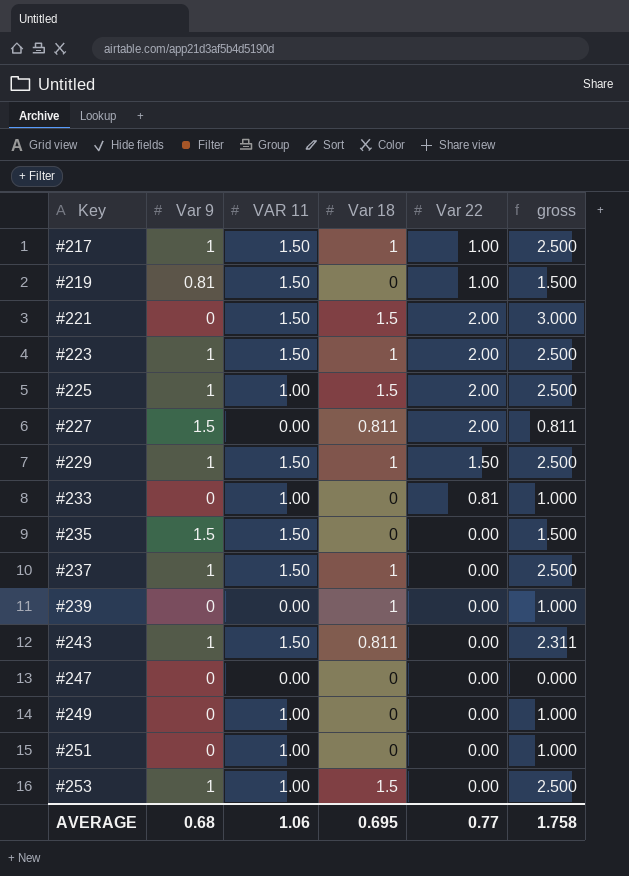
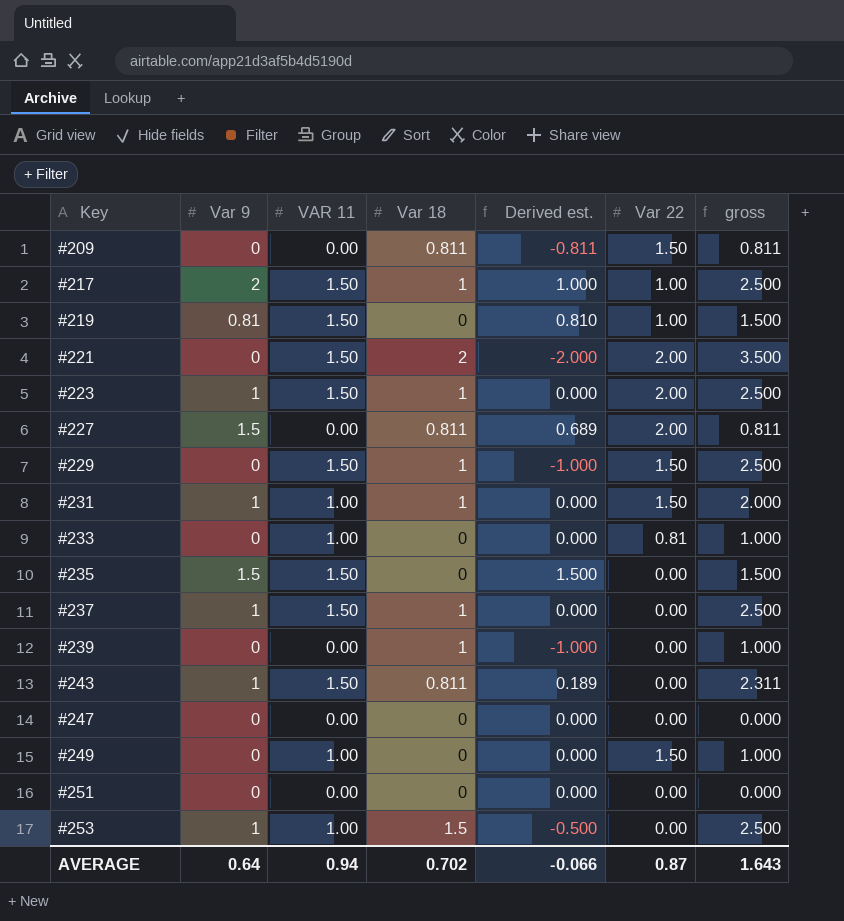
column Derived est. | formula: none -> [Var 9] - [Var 18]
row #225: 1 | 1.00 | 1.5 | 2.00 | 2.500 -> none
row #209: none -> 0 | 0.00 | 0.811 | -0.811 | 1.50 | 0.811
#217 | Var 9: 1 -> 2
#221 | Var 18: 1.5 -> 2
#221 | gross: 3.000 -> 3.500
#229 | Var 9: 1 -> 0
row #231: none -> 1 | 1.00 | 1 | 0.000 | 1.50 | 2.000
#249 | Var 22: 0.00 -> 1.50
#251 | VAR 11: 1.00 -> 0.00
#251 | gross: 1.000 -> 0.000
AVERAGE | Var 9: 0.68 -> 0.64
AVERAGE | VAR 11: 1.06 -> 0.94
AVERAGE | Var 18: 0.695 -> 0.702
AVERAGE | Var 22: 0.77 -> 0.87
AVERAGE | gross: 1.758 -> 1.643

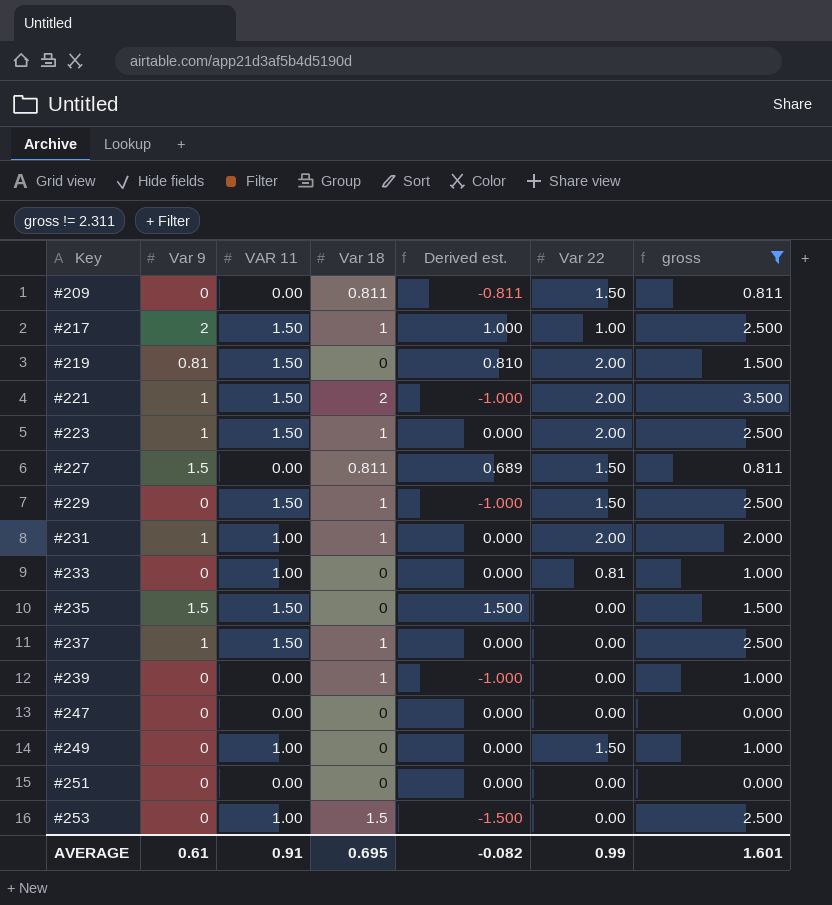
filter: none -> gross != 2.311
#219 | Var 22: 1.00 -> 2.00
#221 | Var 9: 0 -> 1
#221 | Derived est.: -2.000 -> -1.000
#227 | Var 22: 2.00 -> 1.50
#231 | Var 22: 1.50 -> 2.00
#253 | Var 9: 1 -> 0
#253 | Derived est.: -0.500 -> -1.500
AVERAGE | Var 9: 0.64 -> 0.61
AVERAGE | VAR 11: 0.94 -> 0.91
AVERAGE | Var 18: 0.702 -> 0.695
AVERAGE | Derived est.: -0.066 -> -0.082
AVERAGE | Var 22: 0.87 -> 0.99
AVERAGE | gross: 1.643 -> 1.601

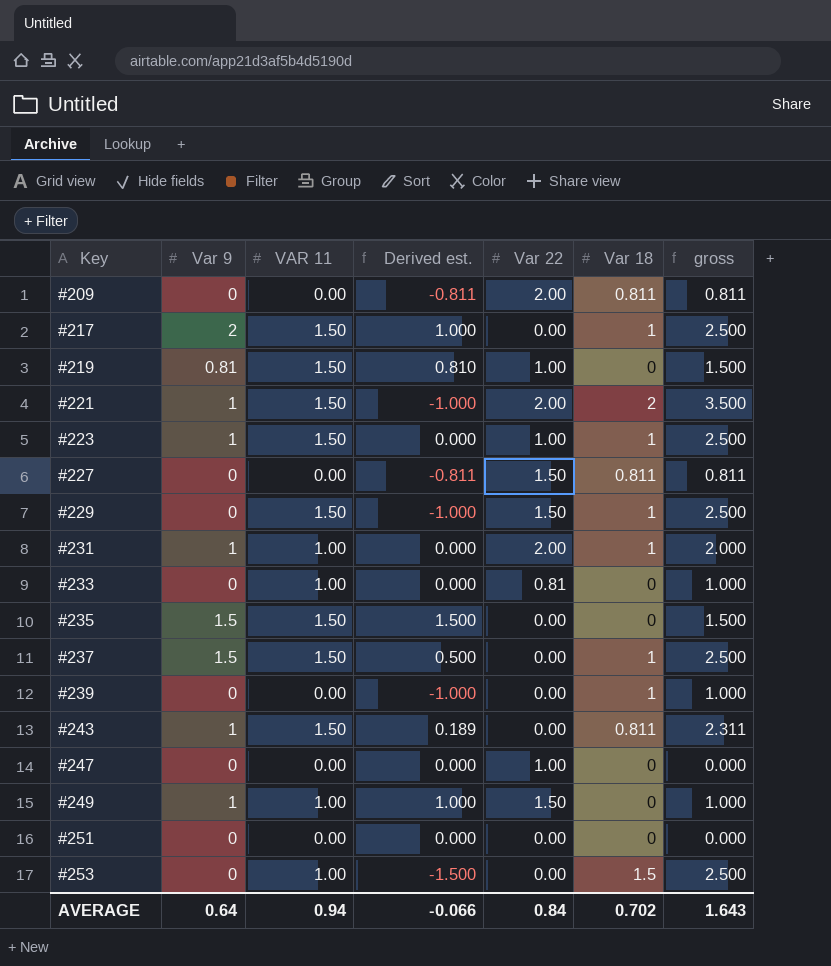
filter: gross != 2.311 -> none
column Var 18 | position: 4 -> 6
#209 | Var 22: 1.50 -> 2.00
#217 | Var 22: 1.00 -> 0.00
#219 | Var 22: 2.00 -> 1.00
#223 | Var 22: 2.00 -> 1.00
#227 | Var 9: 1.5 -> 0
#227 | Derived est.: 0.689 -> -0.811
#237 | Var 9: 1 -> 1.5
#237 | Derived est.: 0.000 -> 0.500
#247 | Var 22: 0.00 -> 1.00
#249 | Var 9: 0 -> 1
#249 | Derived est.: 0.000 -> 1.000
AVERAGE | Var 9: 0.61 -> 0.64
AVERAGE | VAR 11: 0.91 -> 0.94
AVERAGE | Derived est.: -0.082 -> -0.066
AVERAGE | Var 22: 0.99 -> 0.84
AVERAGE | Var 18: 0.695 -> 0.702
AVERAGE | gross: 1.601 -> 1.643

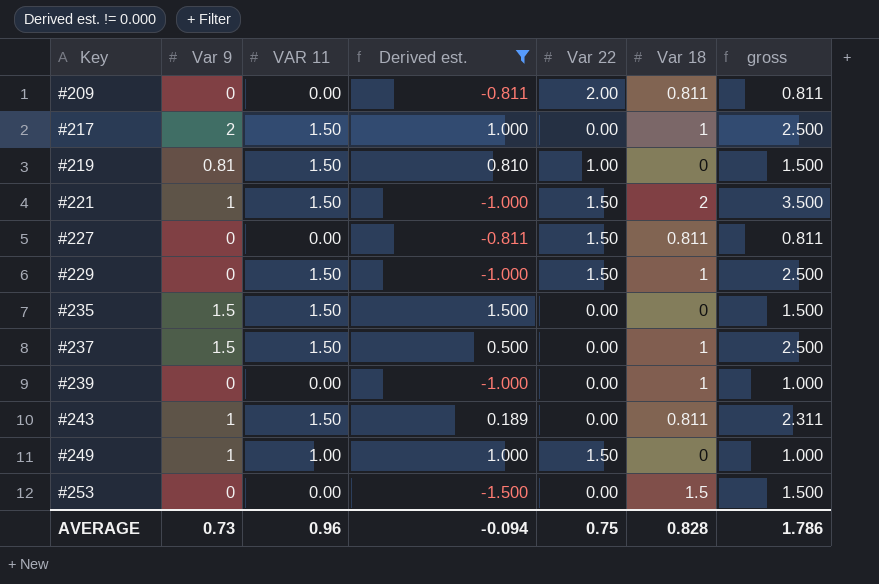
filter: none -> Derived est. != 0.000
#221 | Var 22: 2.00 -> 1.50
#253 | VAR 11: 1.00 -> 0.00
#253 | gross: 2.500 -> 1.500
AVERAGE | Var 9: 0.64 -> 0.73
AVERAGE | VAR 11: 0.94 -> 0.96
AVERAGE | Derived est.: -0.066 -> -0.094
AVERAGE | Var 22: 0.84 -> 0.75
AVERAGE | Var 18: 0.702 -> 0.828
AVERAGE | gross: 1.643 -> 1.786

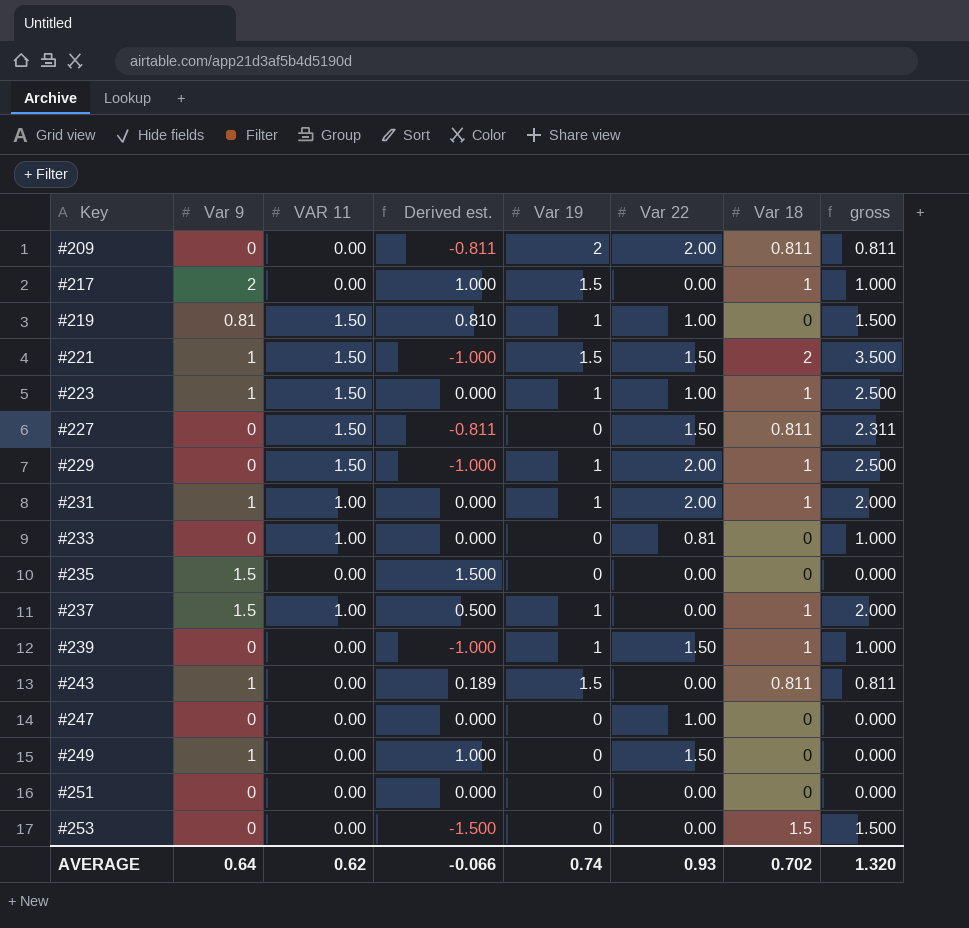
filter: Derived est. != 0.000 -> none
column Var 19 | position: none -> 5
#217 | VAR 11: 1.50 -> 0.00
#217 | gross: 2.500 -> 1.000
#227 | VAR 11: 0.00 -> 1.50
#227 | gross: 0.811 -> 2.311
#229 | Var 22: 1.50 -> 2.00
#235 | VAR 11: 1.50 -> 0.00
#235 | gross: 1.500 -> 0.000
#237 | VAR 11: 1.50 -> 1.00
#237 | gross: 2.500 -> 2.000
#239 | Var 22: 0.00 -> 1.50
#243 | VAR 11: 1.50 -> 0.00
#243 | gross: 2.311 -> 0.811
#249 | VAR 11: 1.00 -> 0.00
#249 | gross: 1.000 -> 0.000
AVERAGE | Var 9: 0.73 -> 0.64
AVERAGE | VAR 11: 0.96 -> 0.62
AVERAGE | Derived est.: -0.094 -> -0.066
AVERAGE | Var 22: 0.75 -> 0.93
AVERAGE | Var 18: 0.828 -> 0.702
AVERAGE | gross: 1.786 -> 1.320

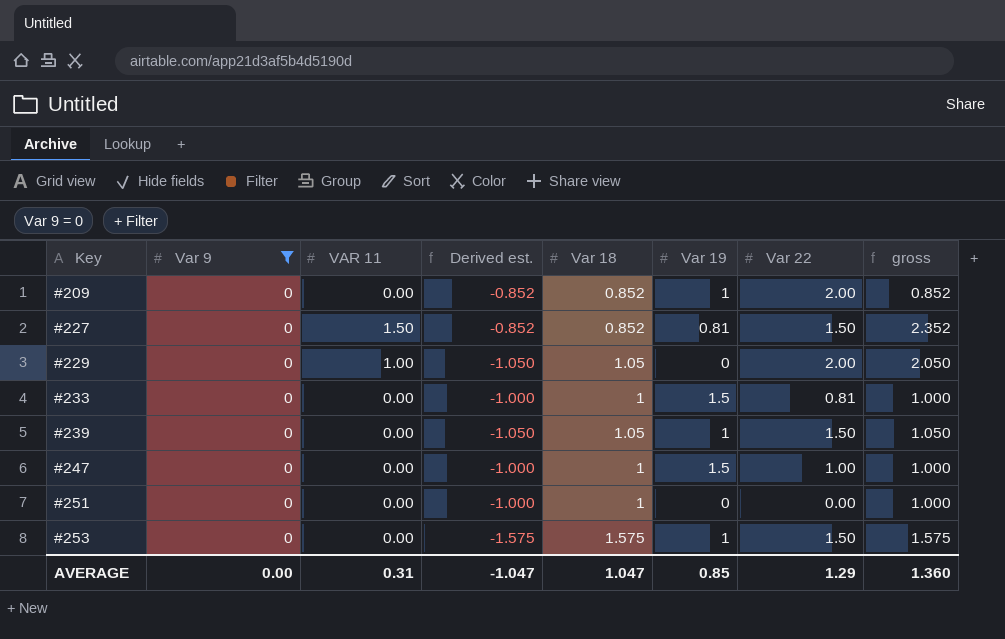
filter: none -> Var 9 = 0
column Var 18 | position: 7 -> 5
#209 | Derived est.: -0.811 -> -0.852
#209 | Var 18: 0.811 -> 0.852
#209 | Var 19: 2 -> 1
#209 | gross: 0.811 -> 0.852
#227 | Derived est.: -0.811 -> -0.852
#227 | Var 18: 0.811 -> 0.852
#227 | Var 19: 0 -> 0.81
#227 | gross: 2.311 -> 2.352
#229 | VAR 11: 1.50 -> 1.00
#229 | Derived est.: -1.000 -> -1.050
#229 | Var 18: 1 -> 1.05
#229 | Var 19: 1 -> 0
#229 | gross: 2.500 -> 2.050
#233 | VAR 11: 1.00 -> 0.00
#233 | Derived est.: 0.000 -> -1.000
#233 | Var 18: 0 -> 1
#233 | Var 19: 0 -> 1.5
#239 | Derived est.: -1.000 -> -1.050
#239 | Var 18: 1 -> 1.05
#239 | gross: 1.000 -> 1.050
#247 | Derived est.: 0.000 -> -1.000
#247 | Var 18: 0 -> 1
#247 | Var 19: 0 -> 1.5
#247 | gross: 0.000 -> 1.000
#251 | Derived est.: 0.000 -> -1.000
#251 | Var 18: 0 -> 1
#251 | gross: 0.000 -> 1.000
#253 | Derived est.: -1.500 -> -1.575
#253 | Var 18: 1.5 -> 1.575
#253 | Var 19: 0 -> 1
#253 | Var 22: 0.00 -> 1.50
#253 | gross: 1.500 -> 1.575
AVERAGE | Var 9: 0.64 -> 0.00
AVERAGE | VAR 11: 0.62 -> 0.31
AVERAGE | Derived est.: -0.066 -> -1.047
AVERAGE | Var 18: 0.702 -> 1.047
AVERAGE | Var 19: 0.74 -> 0.85
AVERAGE | Var 22: 0.93 -> 1.29
AVERAGE | gross: 1.320 -> 1.360

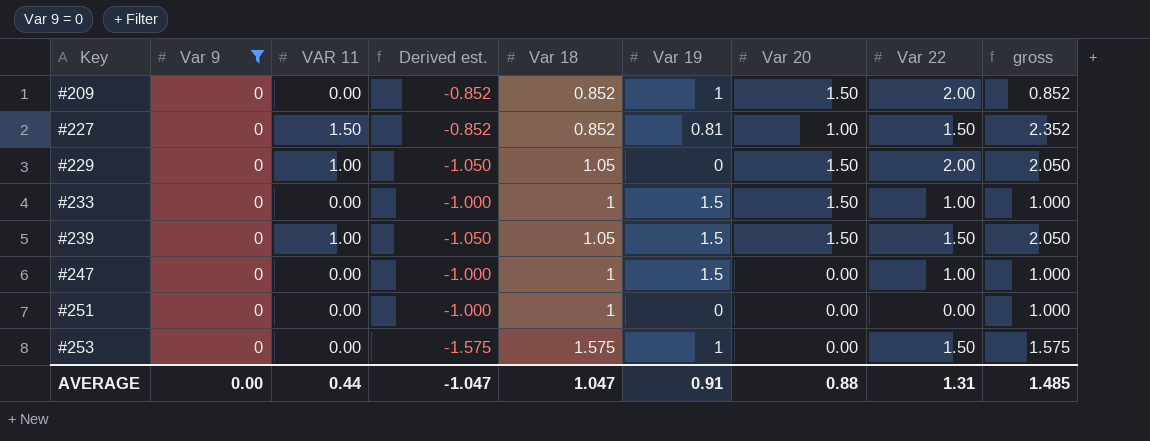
column Var 20 | position: none -> 7
#233 | Var 22: 0.81 -> 1.00
#239 | VAR 11: 0.00 -> 1.00
#239 | Var 19: 1 -> 1.5
#239 | gross: 1.050 -> 2.050
AVERAGE | VAR 11: 0.31 -> 0.44
AVERAGE | Var 19: 0.85 -> 0.91
AVERAGE | Var 22: 1.29 -> 1.31
AVERAGE | gross: 1.360 -> 1.485

